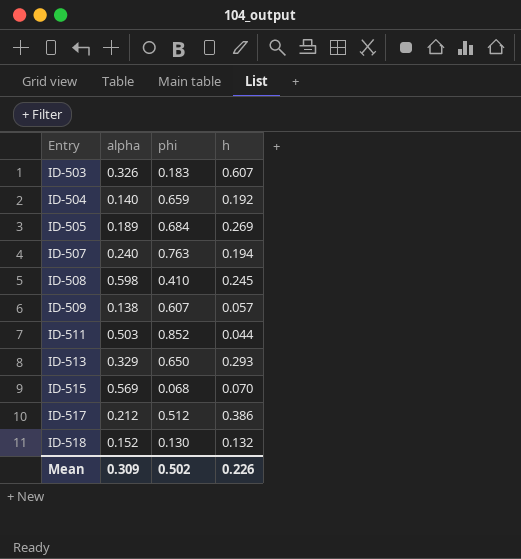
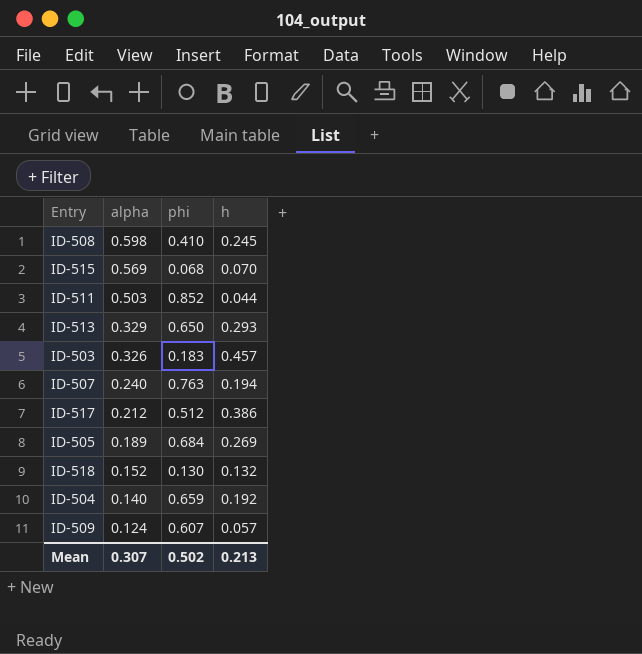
row order: Entry ascending -> alpha descending
ID-503 | h: 0.607 -> 0.457
ID-509 | alpha: 0.138 -> 0.124
Mean | alpha: 0.309 -> 0.307
Mean | h: 0.226 -> 0.213

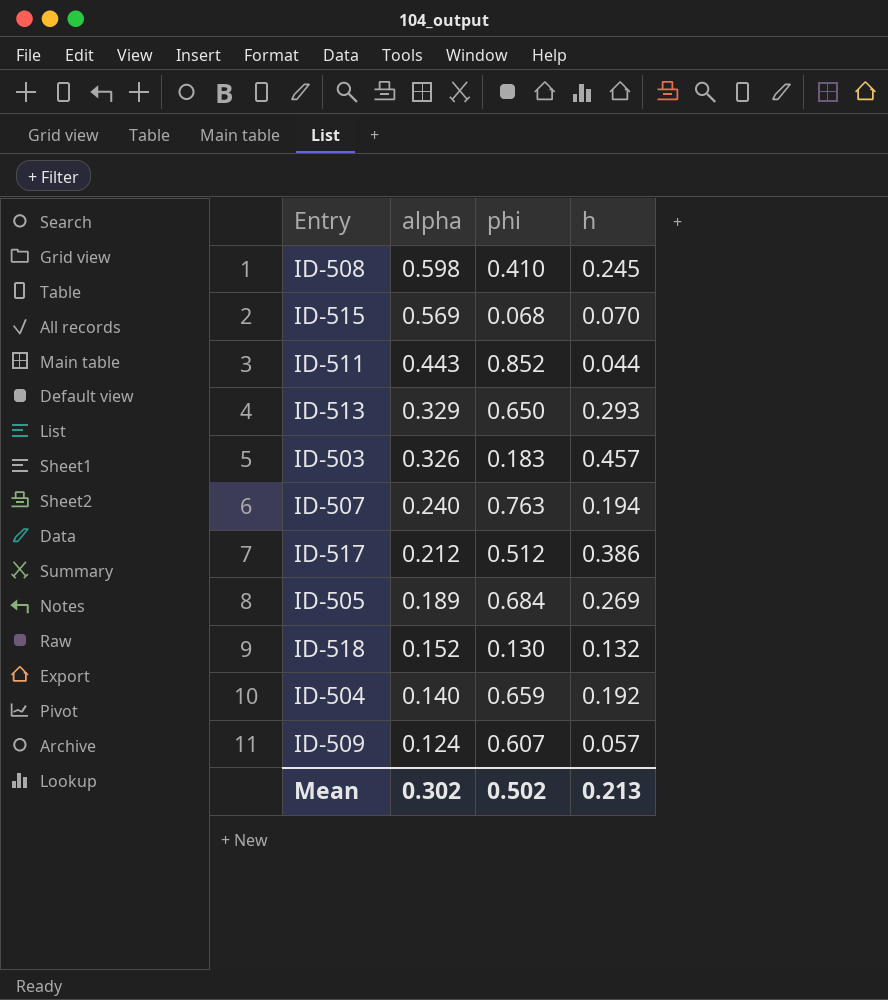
ID-511 | alpha: 0.503 -> 0.443
Mean | alpha: 0.307 -> 0.302

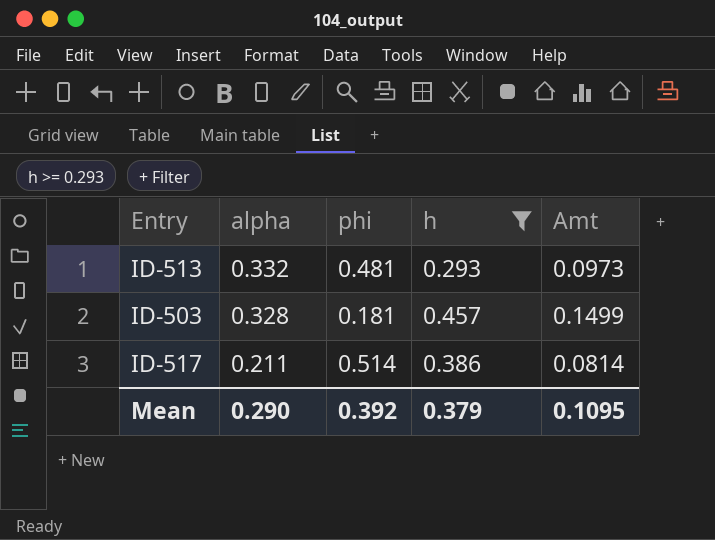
filter: none -> h >= 0.293
column Amt | formula: none -> [alpha] * [h]
ID-513 | alpha: 0.329 -> 0.332
ID-513 | phi: 0.650 -> 0.481
ID-503 | alpha: 0.326 -> 0.328
ID-503 | phi: 0.183 -> 0.181
ID-517 | alpha: 0.212 -> 0.211
ID-517 | phi: 0.512 -> 0.514
Mean | alpha: 0.302 -> 0.290
Mean | phi: 0.502 -> 0.392
Mean | h: 0.213 -> 0.379

